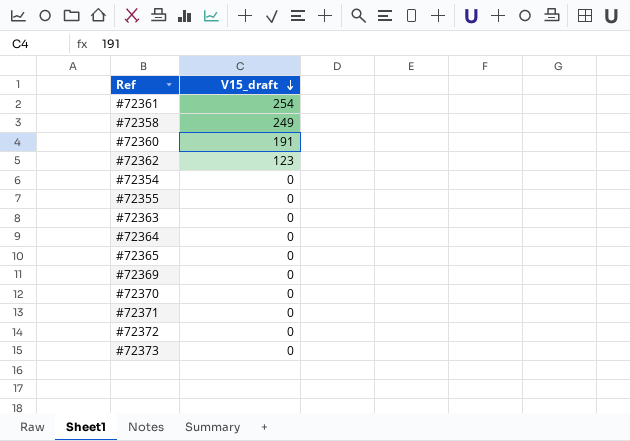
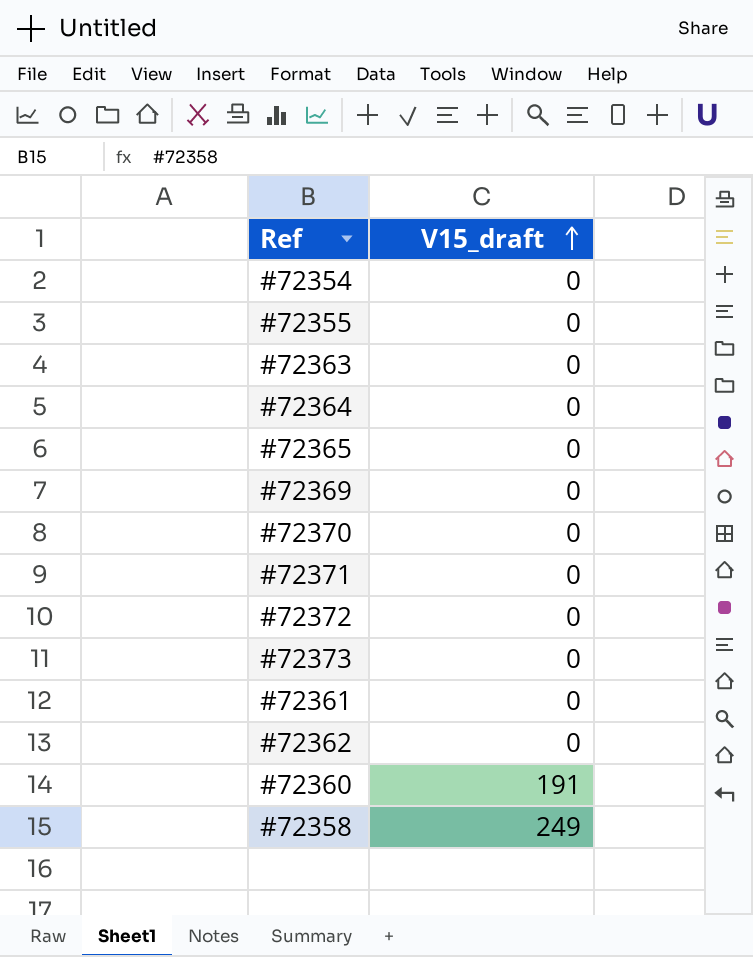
row order: V15_draft descending -> V15_draft ascending
#72361 | V15_draft: 254 -> 0
#72362 | V15_draft: 123 -> 0

